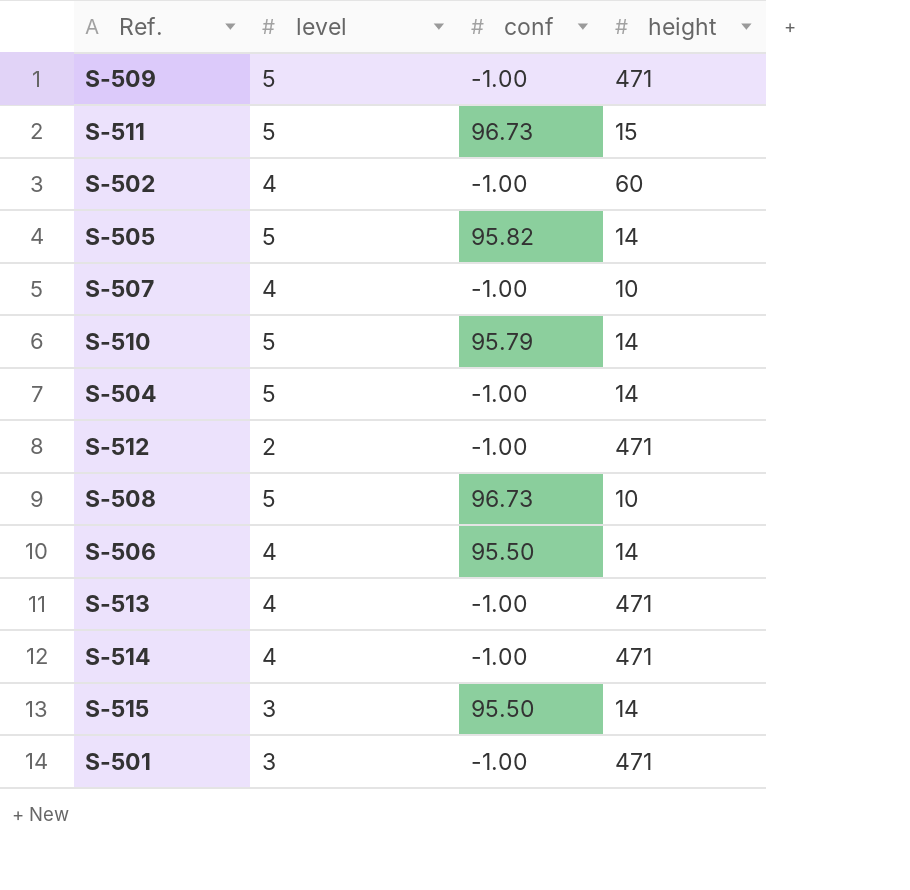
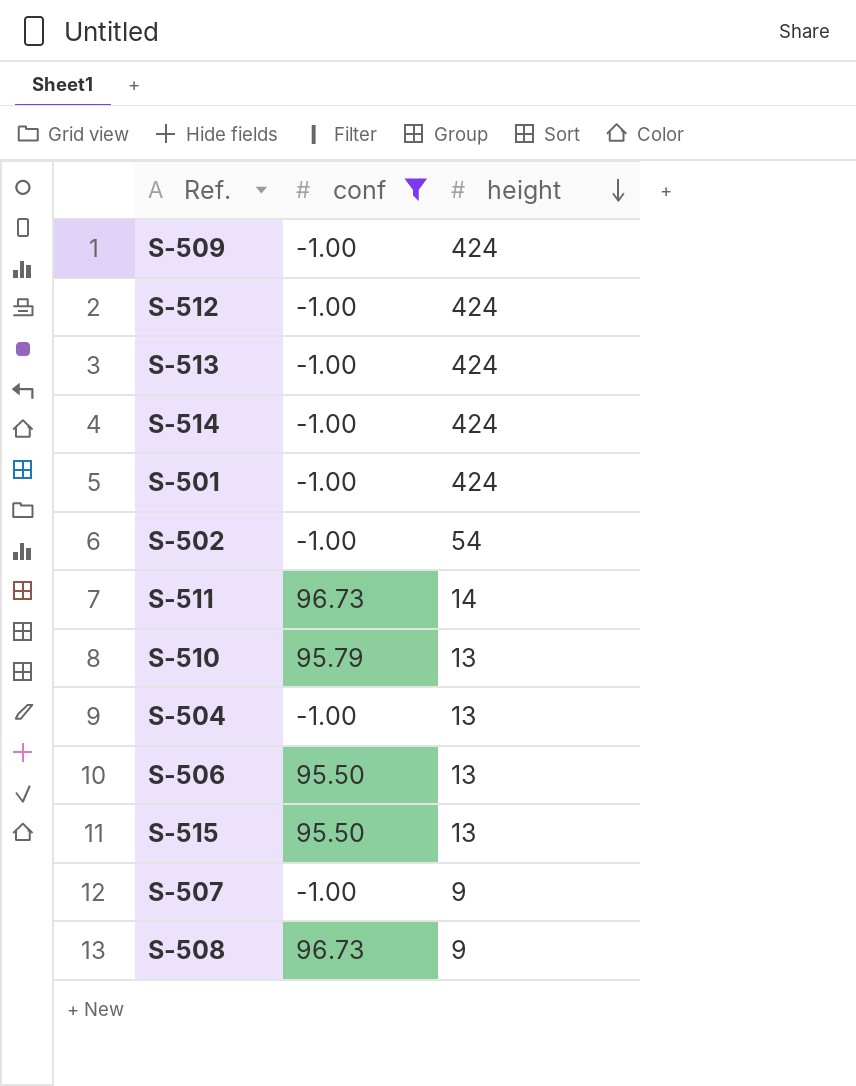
filter: none -> conf != 95.82
row order: none -> height descending
column level | position: 2 -> none
S-509 | height: 471 -> 424
S-512 | height: 471 -> 424
S-513 | height: 471 -> 424
S-514 | height: 471 -> 424
S-501 | height: 471 -> 424
S-502 | height: 60 -> 54
S-511 | height: 15 -> 14
S-510 | height: 14 -> 13
S-504 | height: 14 -> 13
S-506 | height: 14 -> 13
S-515 | height: 14 -> 13
S-507 | height: 10 -> 9
S-508 | height: 10 -> 9

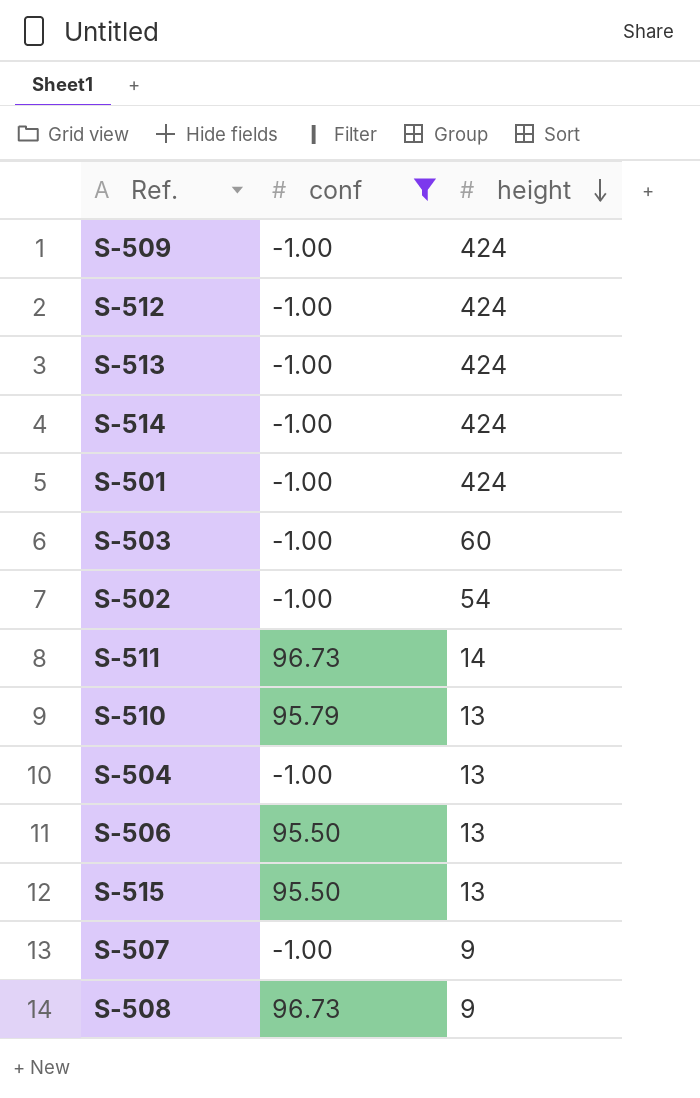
row S-503: none -> -1.00 | 60

